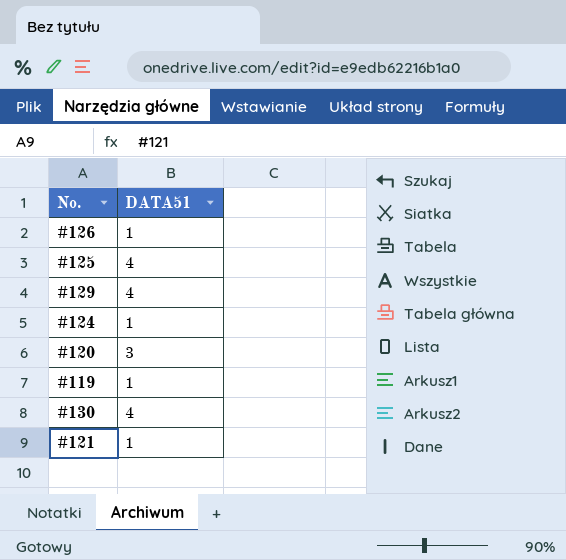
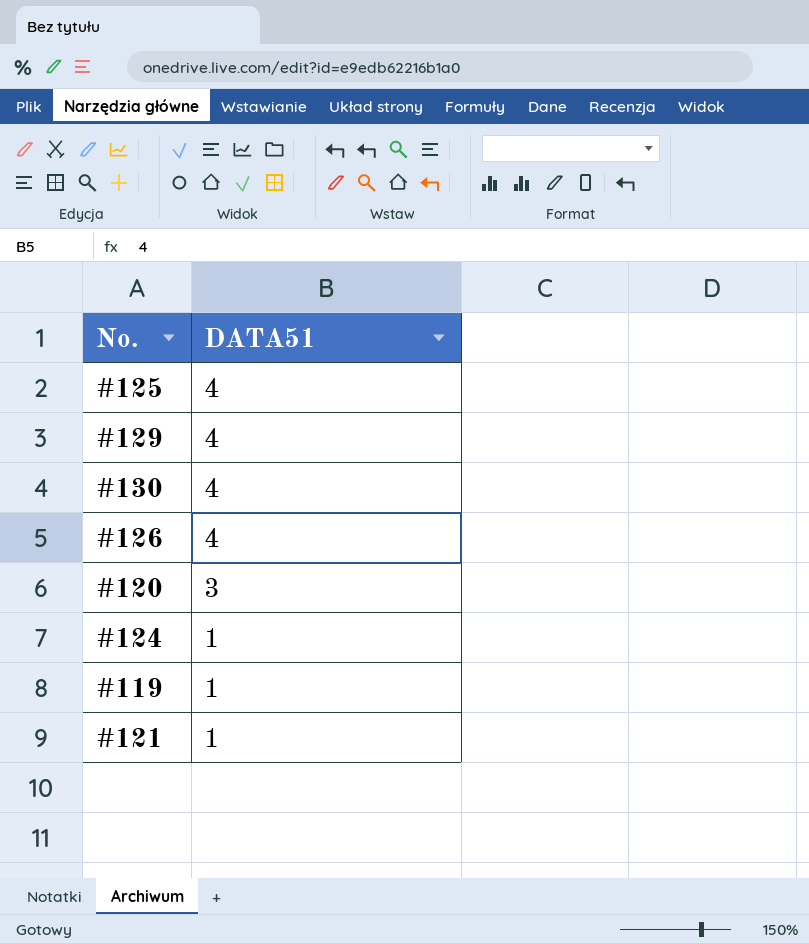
row order: none -> DATA51 descending
#126 | DATA51: 1 -> 4

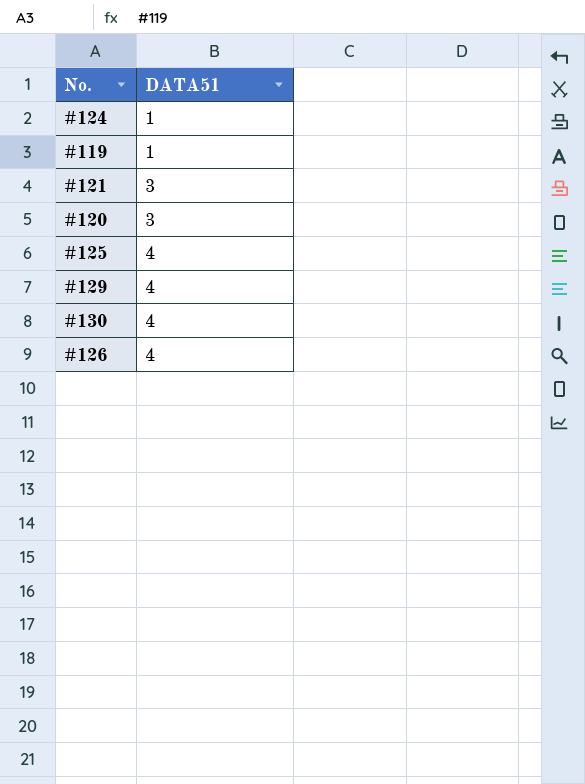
row order: DATA51 descending -> DATA51 ascending
#121 | DATA51: 1 -> 3

